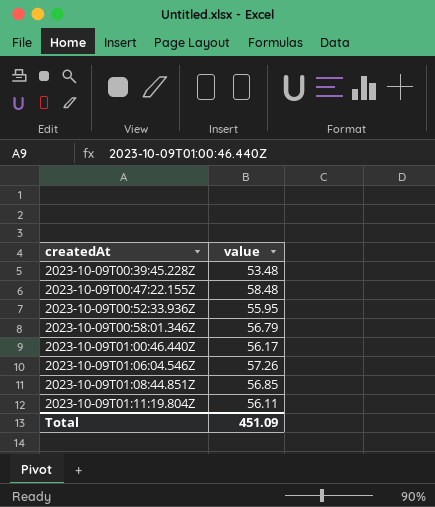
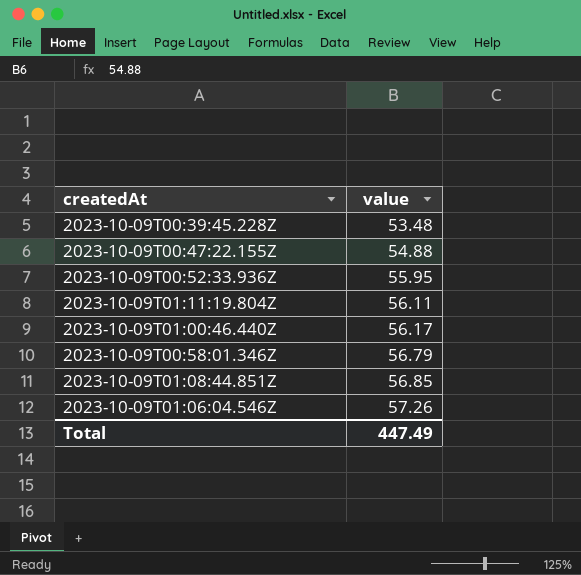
row order: createdAt ascending -> value ascending
2023-10-09T00:47:22.155Z | value: 58.48 -> 54.88
Total | value: 451.09 -> 447.49

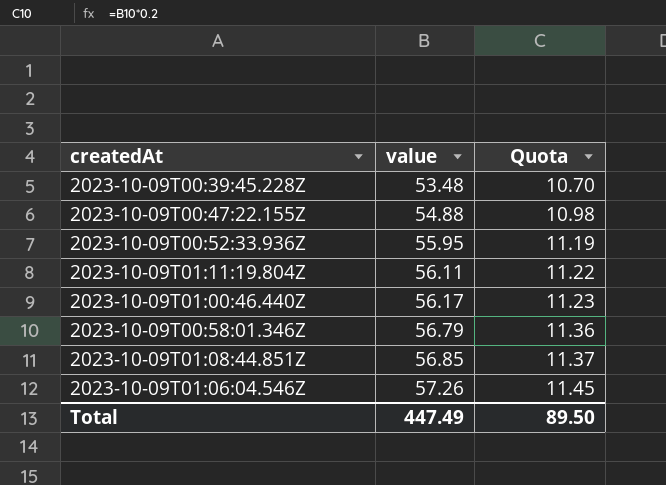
column Quota | formula: none -> [value] * 0.2

